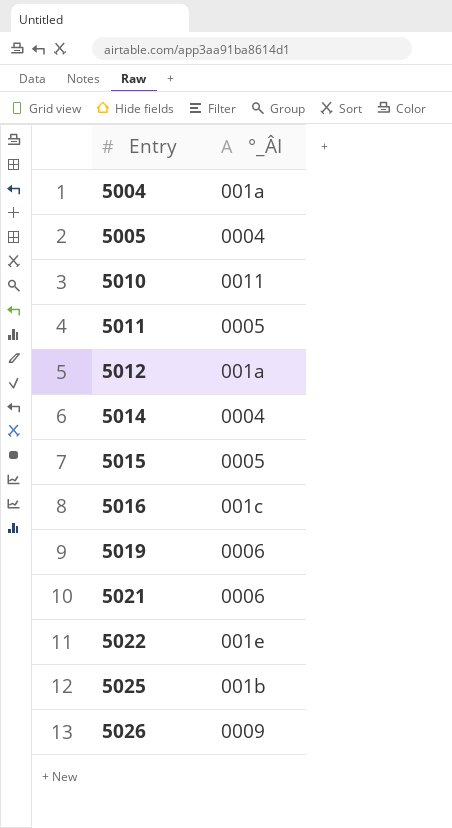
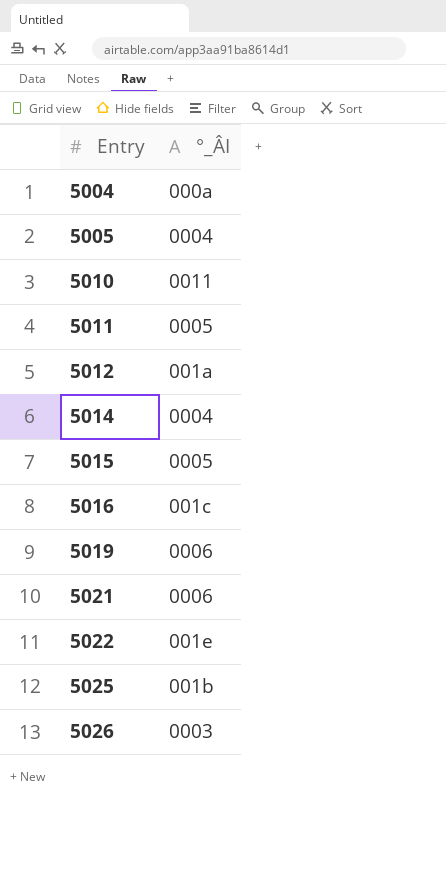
5004 | °_ÂI: 001a -> 000a
5026 | °_ÂI: 0009 -> 0003

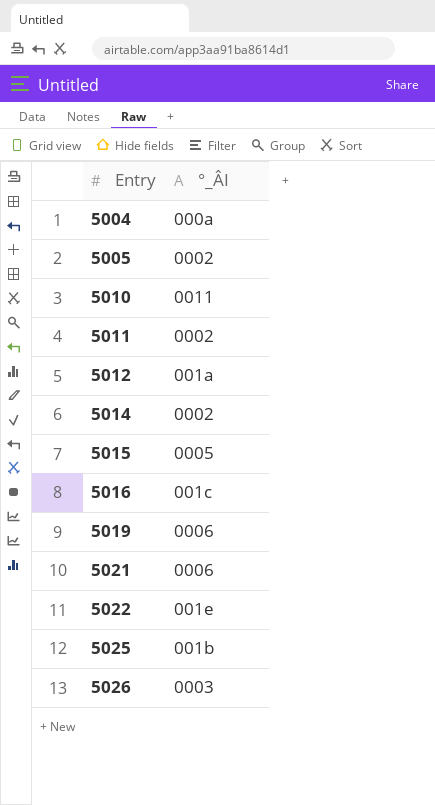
5005 | °_ÂI: 0004 -> 0002
5011 | °_ÂI: 0005 -> 0002
5014 | °_ÂI: 0004 -> 0002

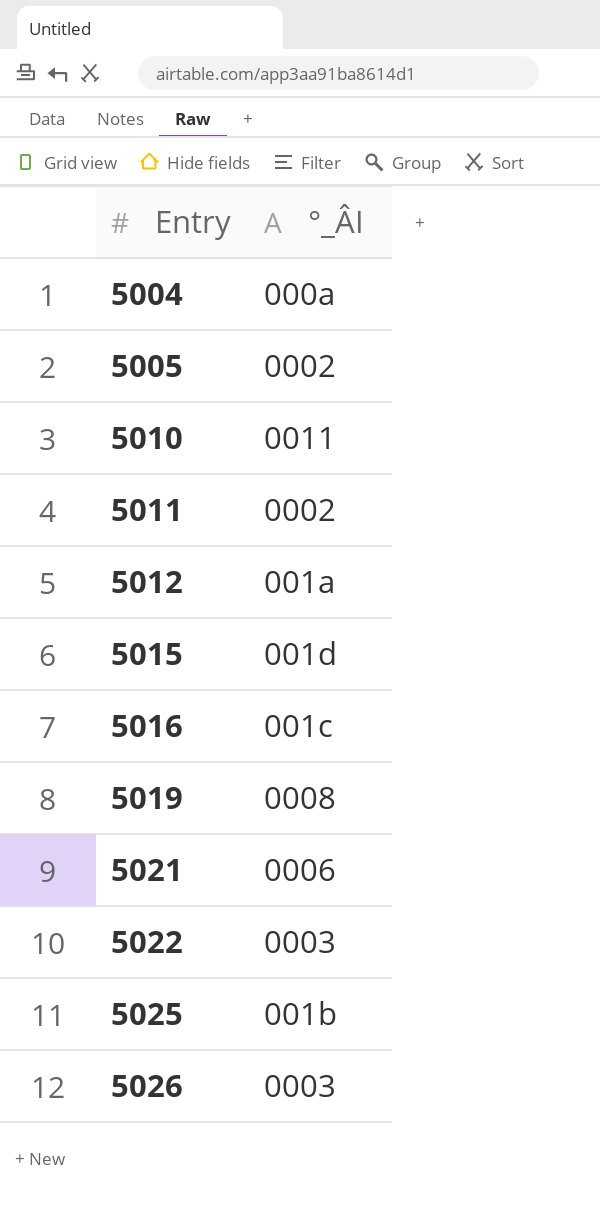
row 5014: 0002 -> none
5015 | °_ÂI: 0005 -> 001d
5019 | °_ÂI: 0006 -> 0008
5022 | °_ÂI: 001e -> 0003

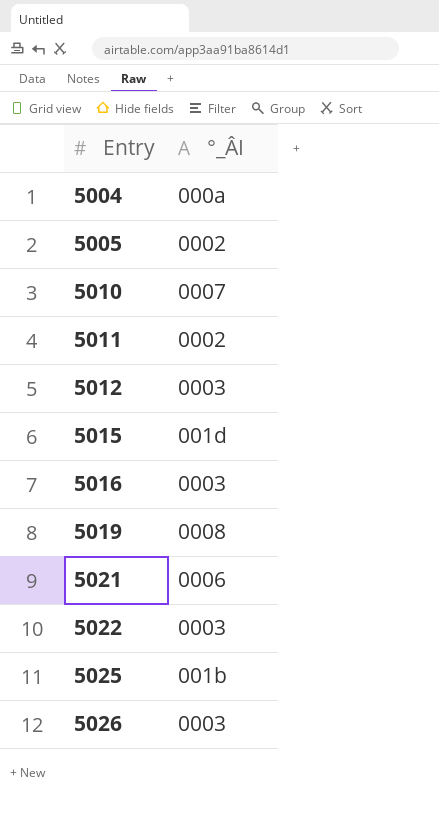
5010 | °_ÂI: 0011 -> 0007
5012 | °_ÂI: 001a -> 0003
5016 | °_ÂI: 001c -> 0003

